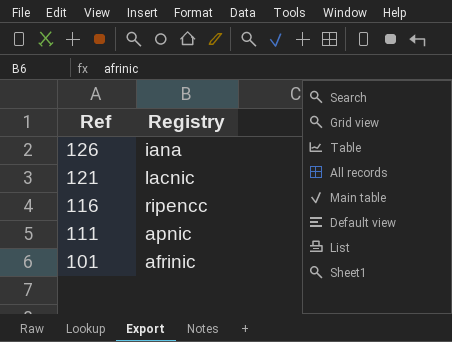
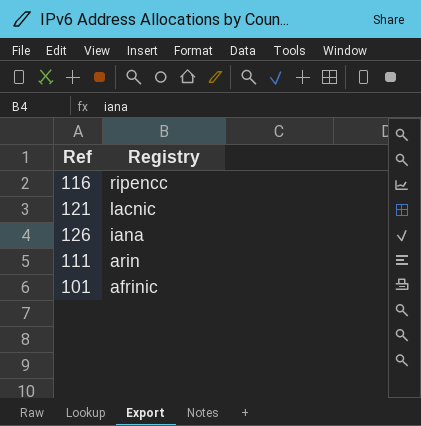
row order: Ref descending -> Registry descending
111 | Registry: apnic -> arin

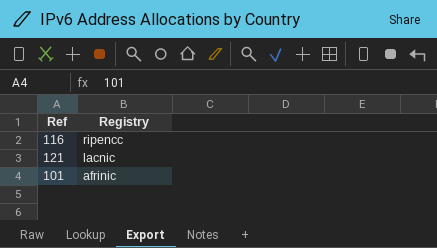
row 126: iana -> none
row 111: arin -> none

